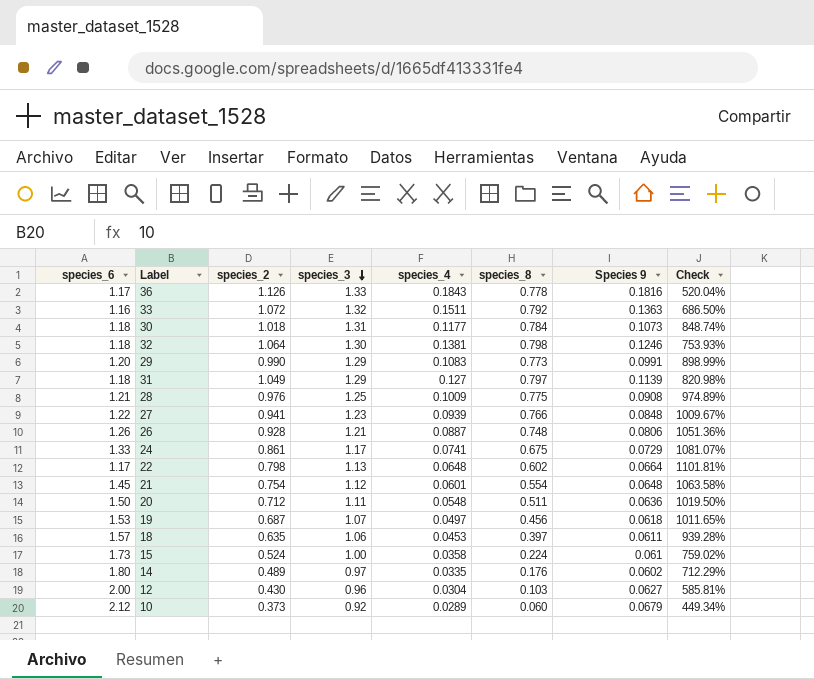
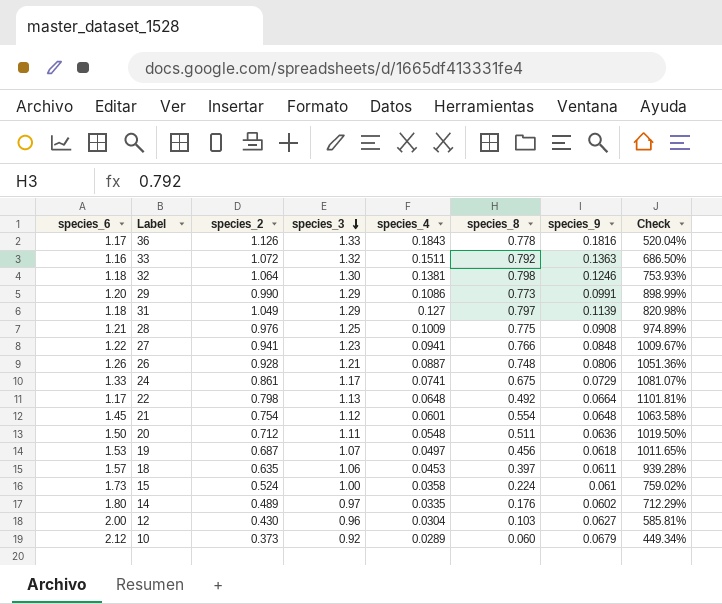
column name: Species 9 -> species_9
row 30: 1.18 | 1.018 | 1.31 | 0.1177 | 0.784 | 0.1073 | 848.74% -> none
29 | species_4: 0.1083 -> 0.1086
27 | species_4: 0.0939 -> 0.0941
22 | species_8: 0.602 -> 0.492

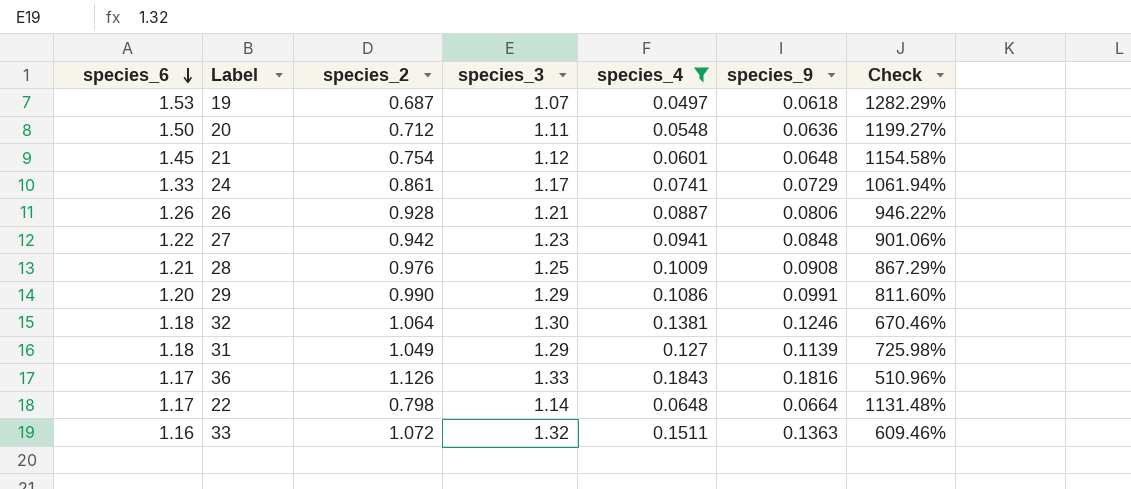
filter: none -> species_4 >= 0.0497
row order: species_3 descending -> species_6 descending
column species_8 | position: 6 -> none
column Check | formula: ([species_2] - [species_9]) / [species_9] -> ([species_2] - [species_4]) / [species_4]
27 | species_2: 0.941 -> 0.942
22 | species_3: 1.13 -> 1.14

